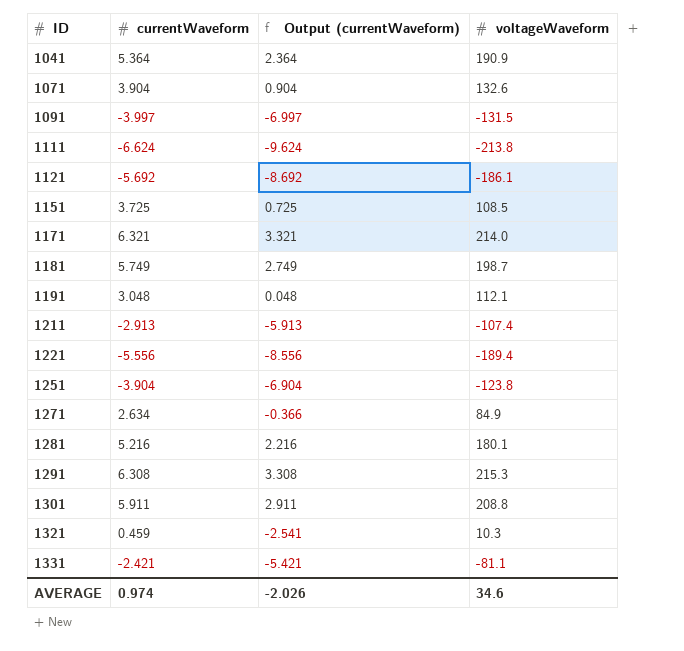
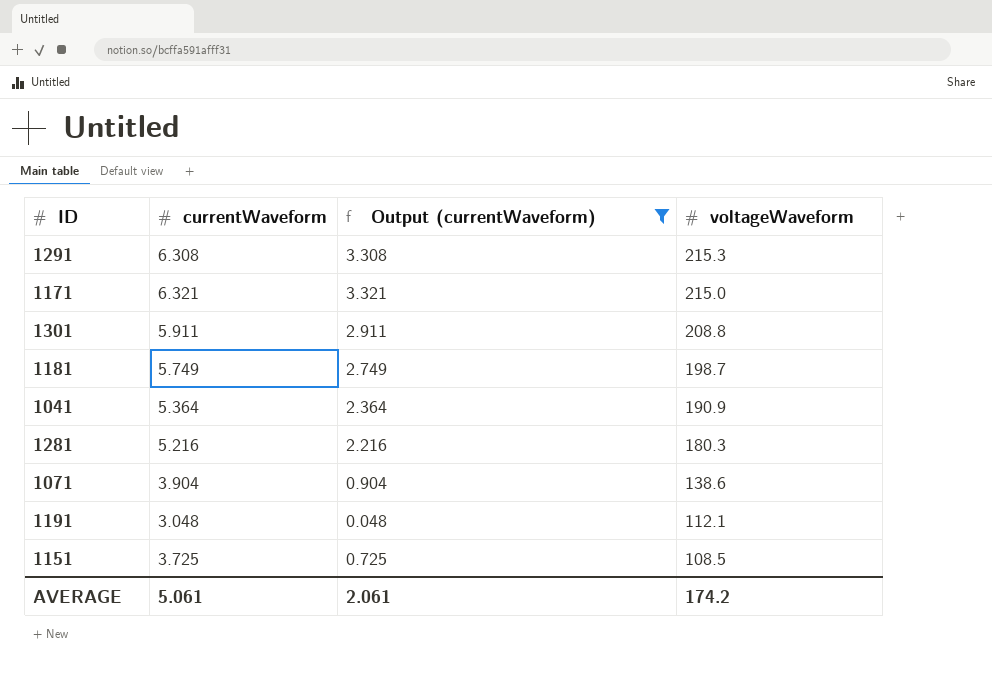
filter: none -> Output (currentWaveform) >= 0.048
row order: ID ascending -> voltageWaveform descending
1171 | voltageWaveform: 214.0 -> 215.0
1281 | voltageWaveform: 180.1 -> 180.3
1071 | voltageWaveform: 132.6 -> 138.6
AVERAGE | currentWaveform: 0.974 -> 5.061
AVERAGE | Output (currentWaveform): -2.026 -> 2.061
AVERAGE | voltageWaveform: 34.6 -> 174.2

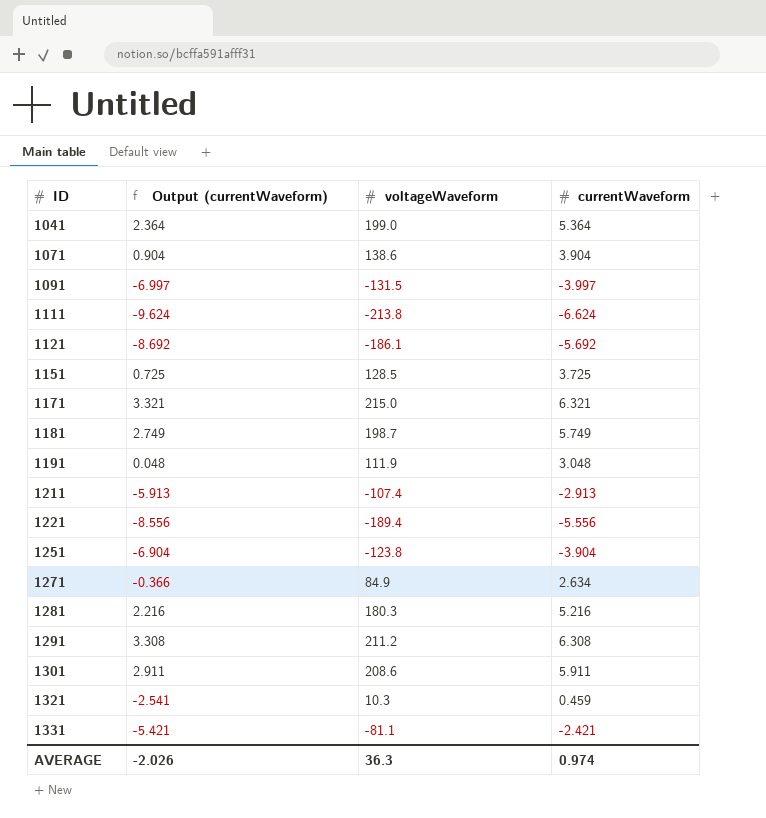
filter: Output (currentWaveform) >= 0.048 -> none
row order: voltageWaveform descending -> ID ascending
column currentWaveform | position: 2 -> 4
1041 | voltageWaveform: 190.9 -> 199.0
1151 | voltageWaveform: 108.5 -> 128.5
1191 | voltageWaveform: 112.1 -> 111.9
1291 | voltageWaveform: 215.3 -> 211.2
1301 | voltageWaveform: 208.8 -> 208.6
AVERAGE | Output (currentWaveform): 2.061 -> -2.026
AVERAGE | voltageWaveform: 174.2 -> 36.3
AVERAGE | currentWaveform: 5.061 -> 0.974

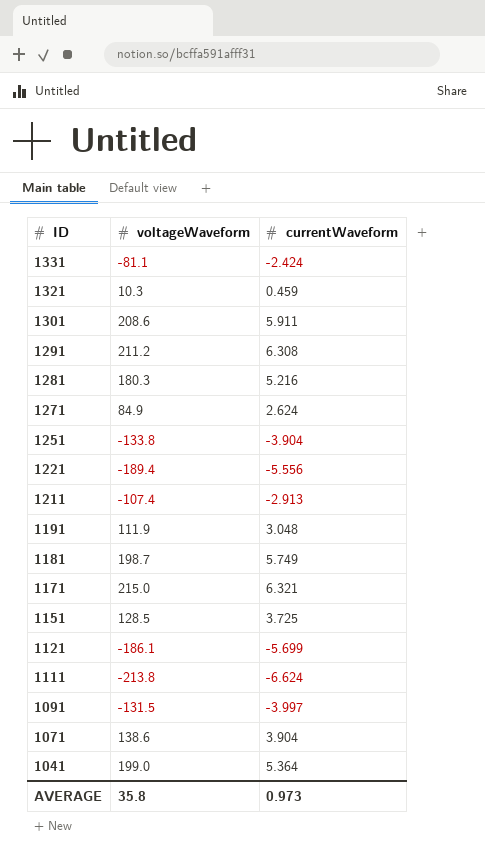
row order: ID ascending -> ID descending
column Output (currentWaveform) | formula: [currentWaveform] - 3 -> none
1331 | currentWaveform: -2.421 -> -2.424
1271 | currentWaveform: 2.634 -> 2.624
1251 | voltageWaveform: -123.8 -> -133.8
1121 | currentWaveform: -5.692 -> -5.699
AVERAGE | voltageWaveform: 36.3 -> 35.8
AVERAGE | currentWaveform: 0.974 -> 0.973

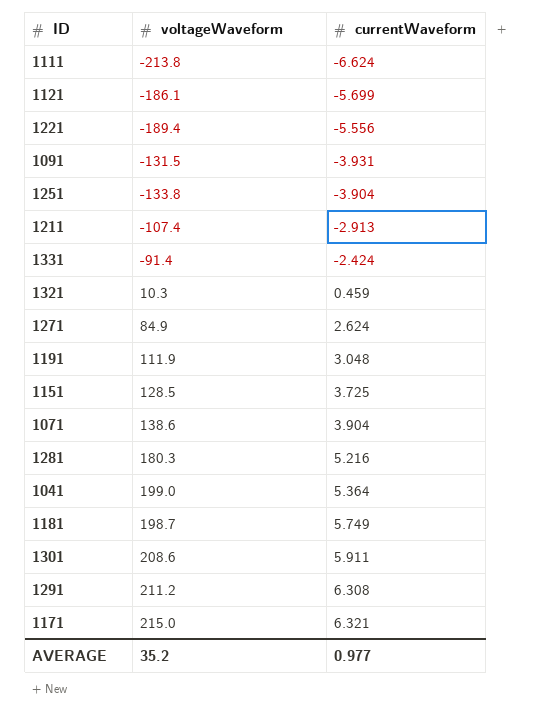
row order: ID descending -> currentWaveform ascending
1091 | currentWaveform: -3.997 -> -3.931
1331 | voltageWaveform: -81.1 -> -91.4
AVERAGE | voltageWaveform: 35.8 -> 35.2
AVERAGE | currentWaveform: 0.973 -> 0.977

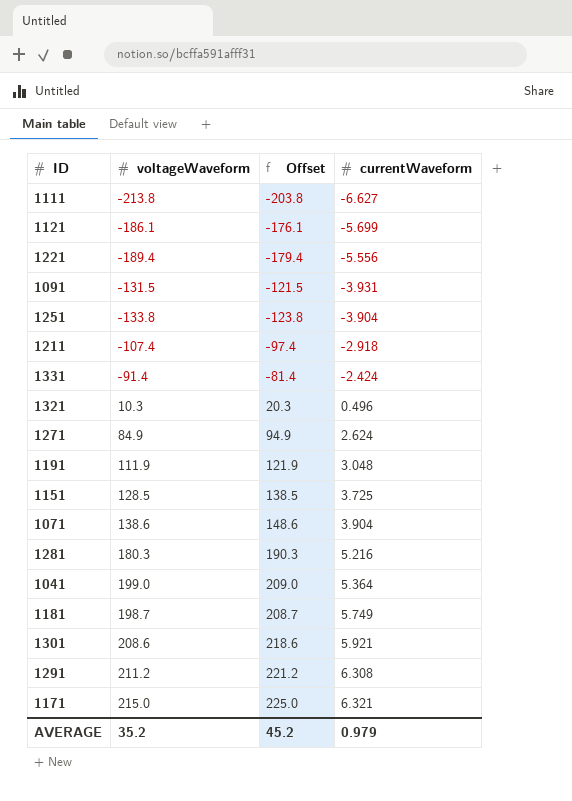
column Offset | formula: none -> [voltageWaveform] + 10
1111 | currentWaveform: -6.624 -> -6.627
1211 | currentWaveform: -2.913 -> -2.918
1321 | currentWaveform: 0.459 -> 0.496
1301 | currentWaveform: 5.911 -> 5.921
AVERAGE | currentWaveform: 0.977 -> 0.979

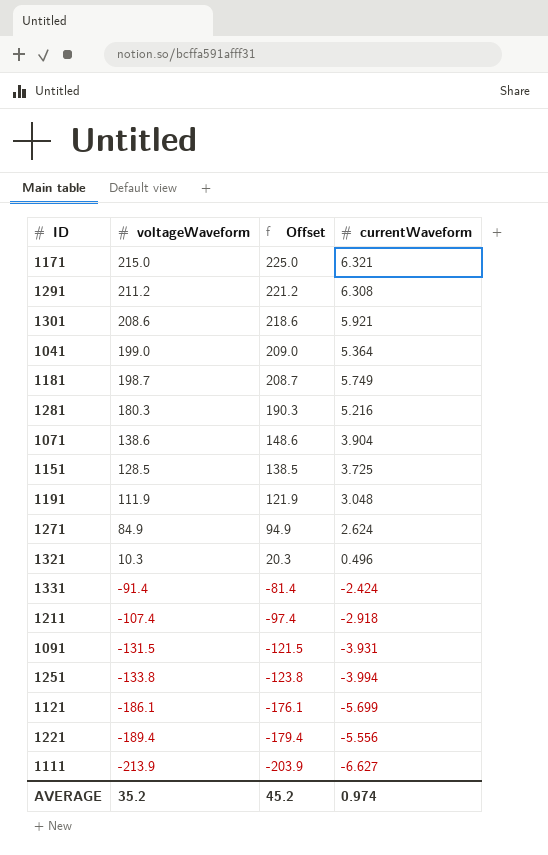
row order: currentWaveform ascending -> voltageWaveform descending
1251 | currentWaveform: -3.904 -> -3.994
1111 | voltageWaveform: -213.8 -> -213.9
1111 | Offset: -203.8 -> -203.9
AVERAGE | currentWaveform: 0.979 -> 0.974

